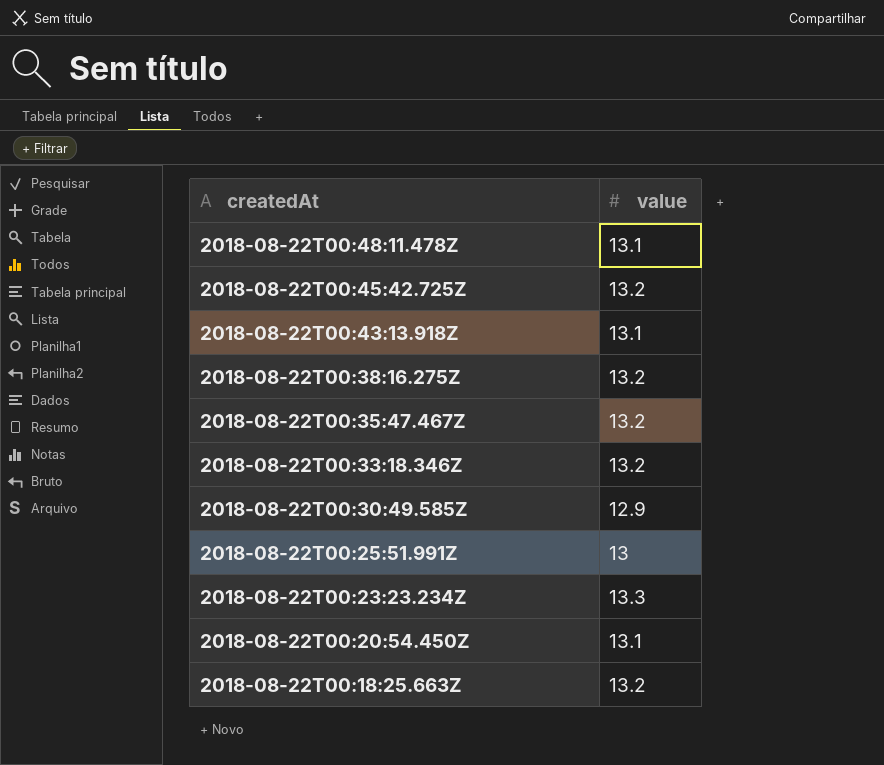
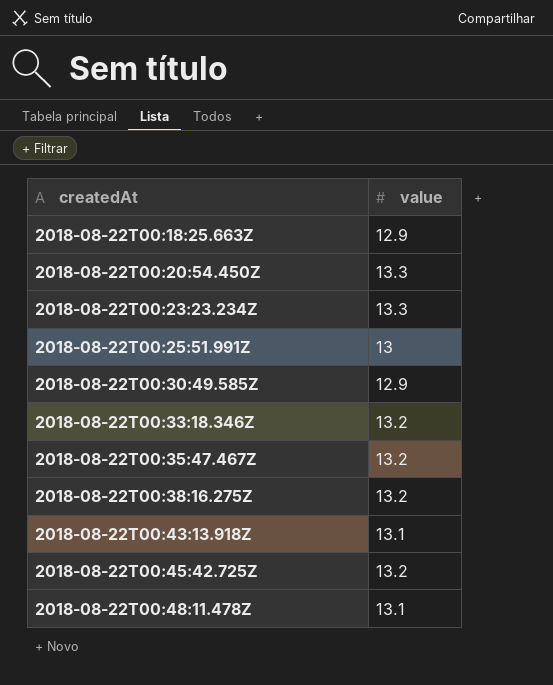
row order: createdAt descending -> createdAt ascending
2018-08-22T00:18:25.663Z | value: 13.2 -> 12.9
2018-08-22T00:20:54.450Z | value: 13.1 -> 13.3

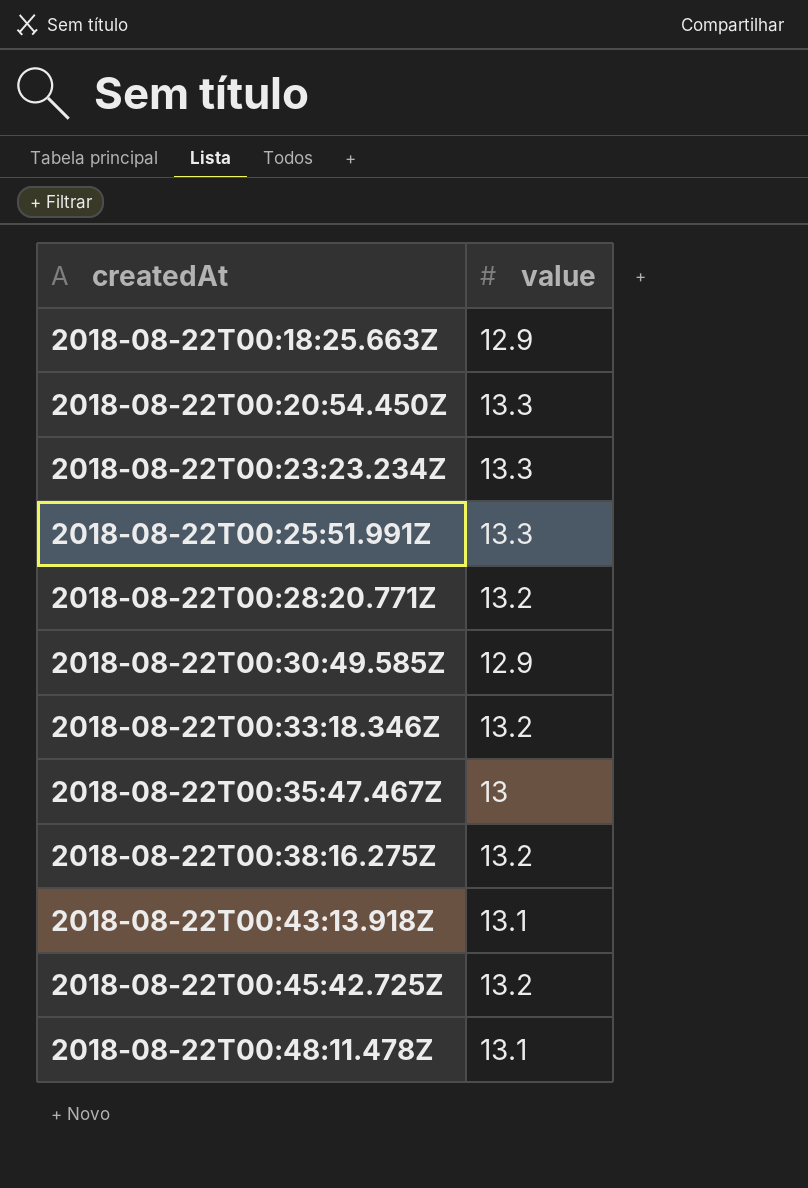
2018-08-22T00:25:51.991Z | value: 13 -> 13.3
row 2018-08-22T00:28:20.771Z: none -> 13.2
2018-08-22T00:35:47.467Z | value: 13.2 -> 13

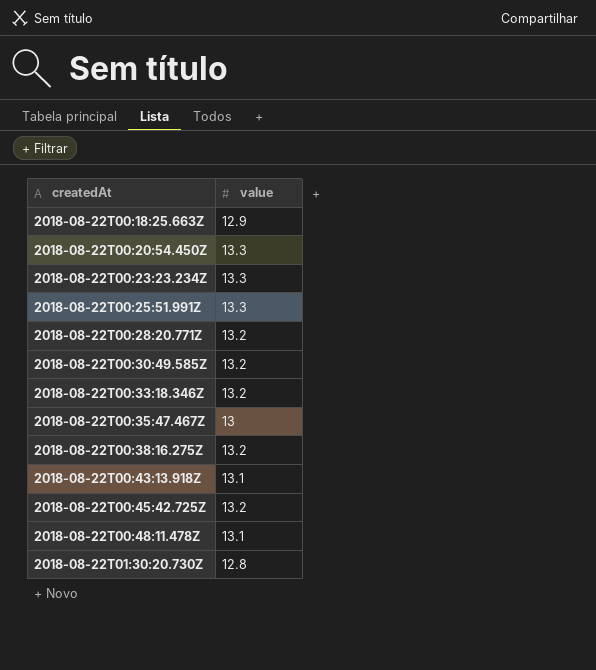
2018-08-22T00:30:49.585Z | value: 12.9 -> 13.2
row 2018-08-22T01:30:20.730Z: none -> 12.8

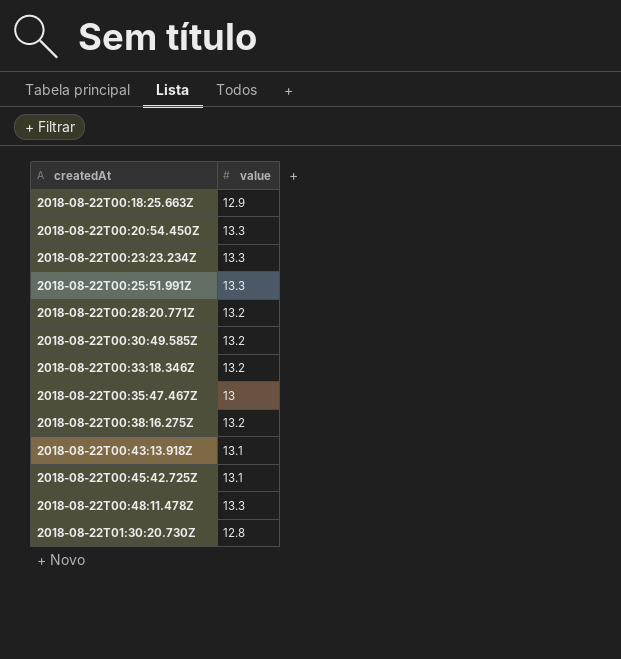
2018-08-22T00:45:42.725Z | value: 13.2 -> 13.1
2018-08-22T00:48:11.478Z | value: 13.1 -> 13.3

